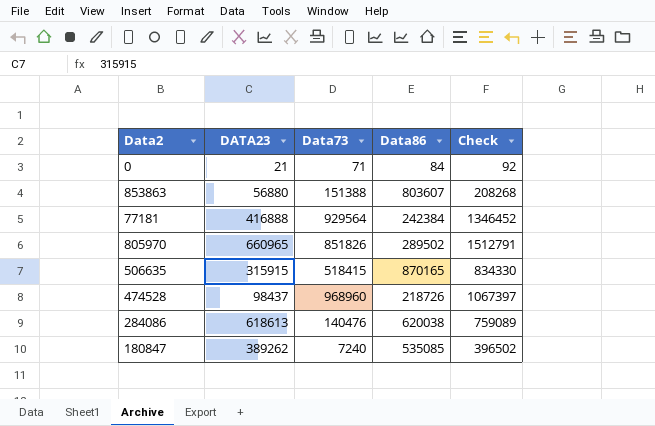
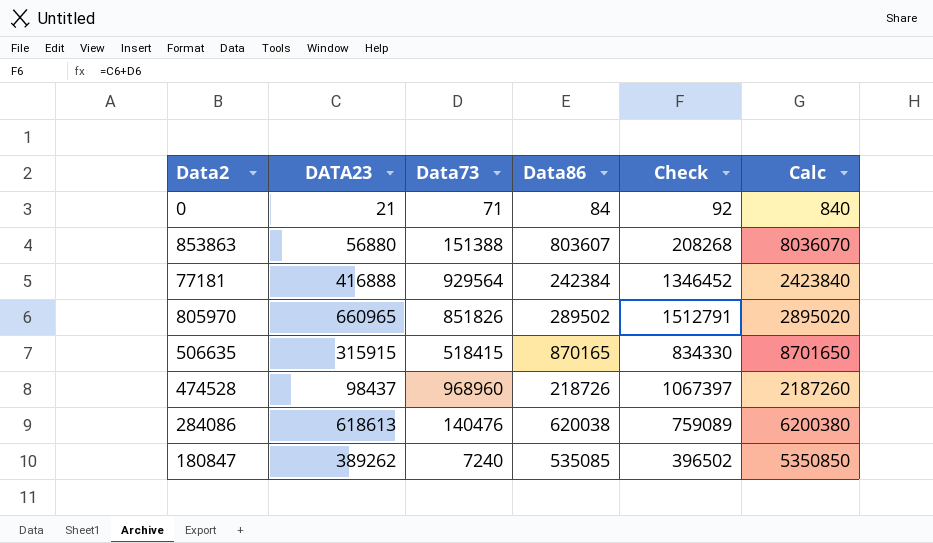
column Calc | formula: none -> [Data86] * 10

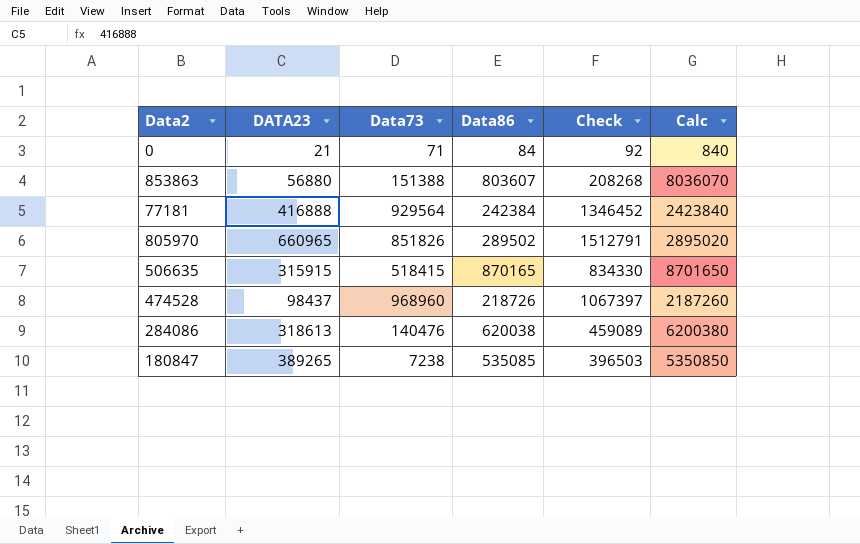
284086 | DATA23: 618613 -> 318613
284086 | Check: 759089 -> 459089
180847 | DATA23: 389262 -> 389265
180847 | Data73: 7240 -> 7238
180847 | Check: 396502 -> 396503

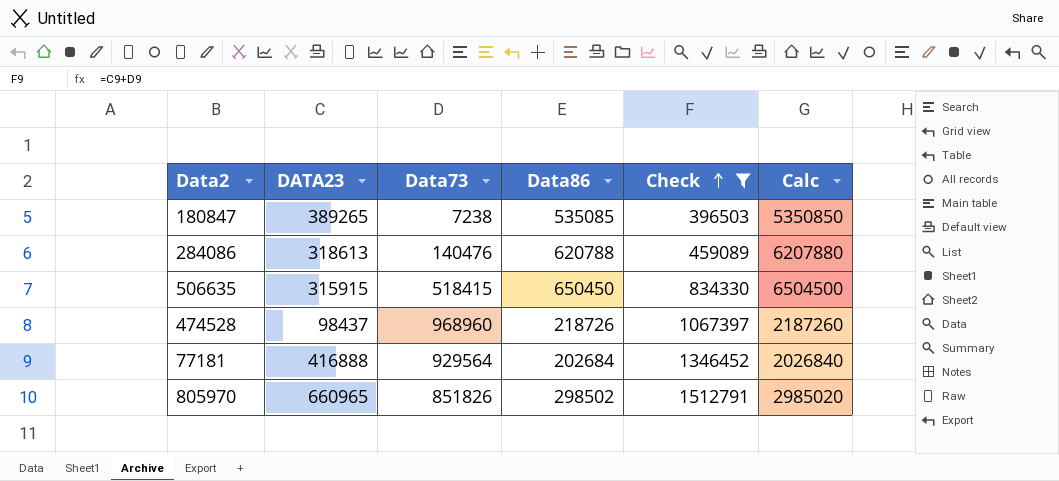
filter: none -> Check >= 396503
row order: none -> Check ascending
284086 | Data86: 620038 -> 620788
284086 | Calc: 6200380 -> 6207880
506635 | Data86: 870165 -> 650450
506635 | Calc: 8701650 -> 6504500
77181 | Data86: 242384 -> 202684
77181 | Calc: 2423840 -> 2026840
805970 | Data86: 289502 -> 298502
805970 | Calc: 2895020 -> 2985020

